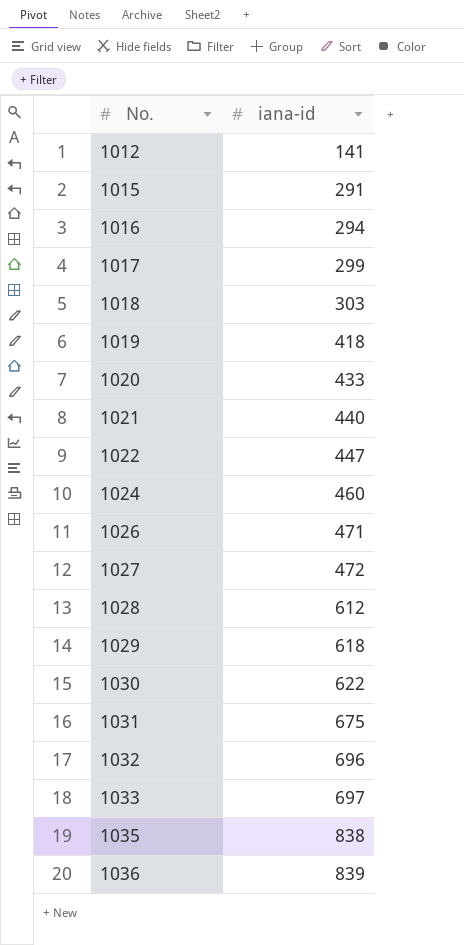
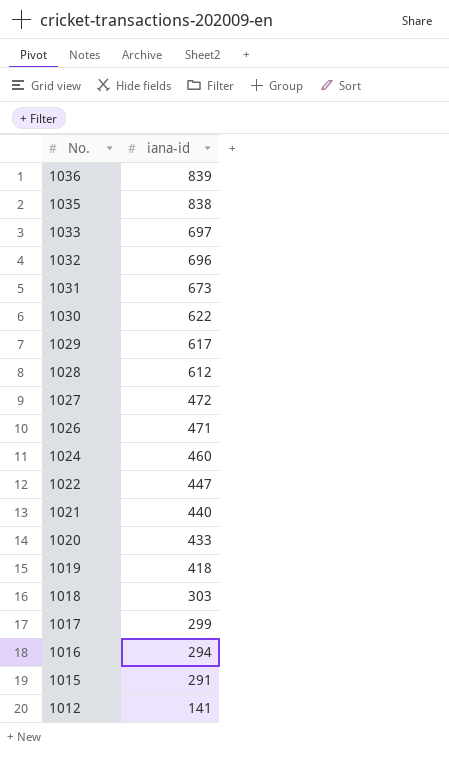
row order: No. ascending -> No. descending
1031 | iana-id: 675 -> 673
1029 | iana-id: 618 -> 617

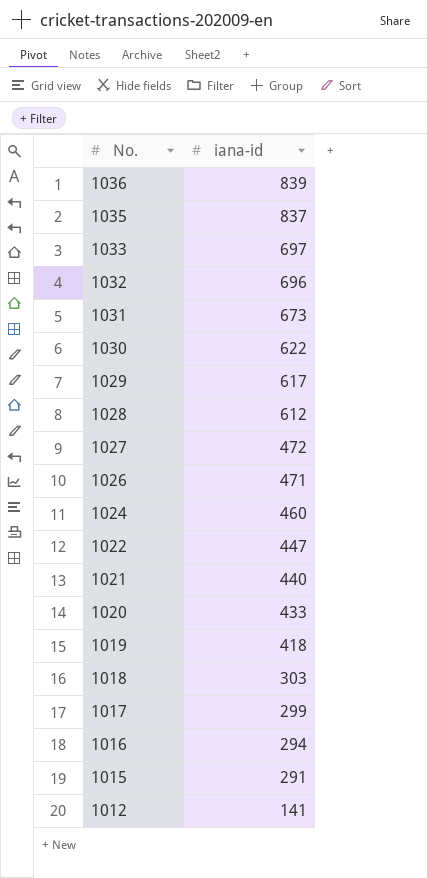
1035 | iana-id: 838 -> 837

